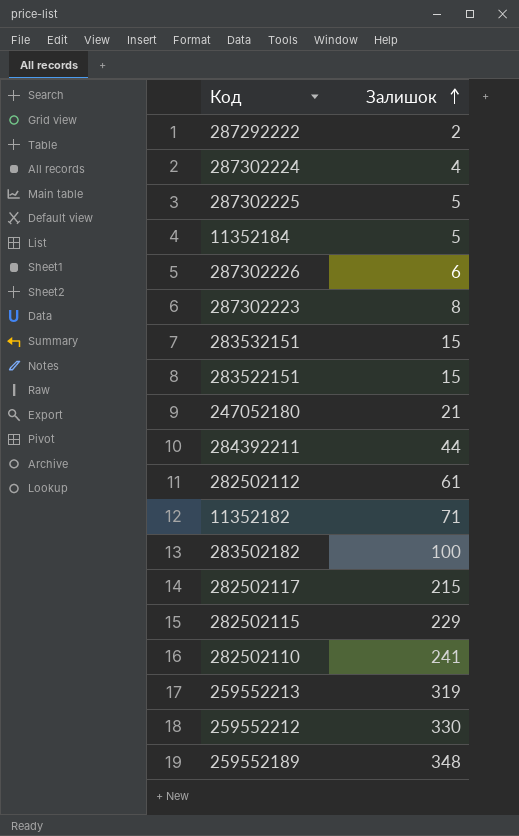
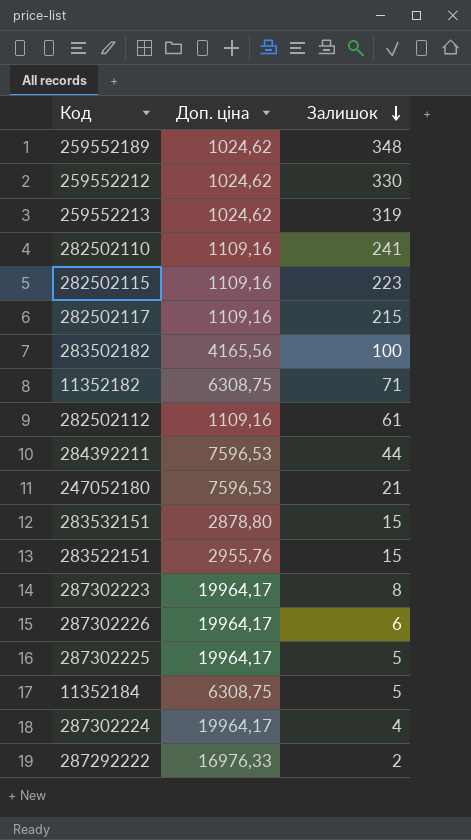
row order: Залишок ascending -> Залишок descending
column Доп. ціна | position: none -> 2
282502115 | Залишок: 229 -> 223

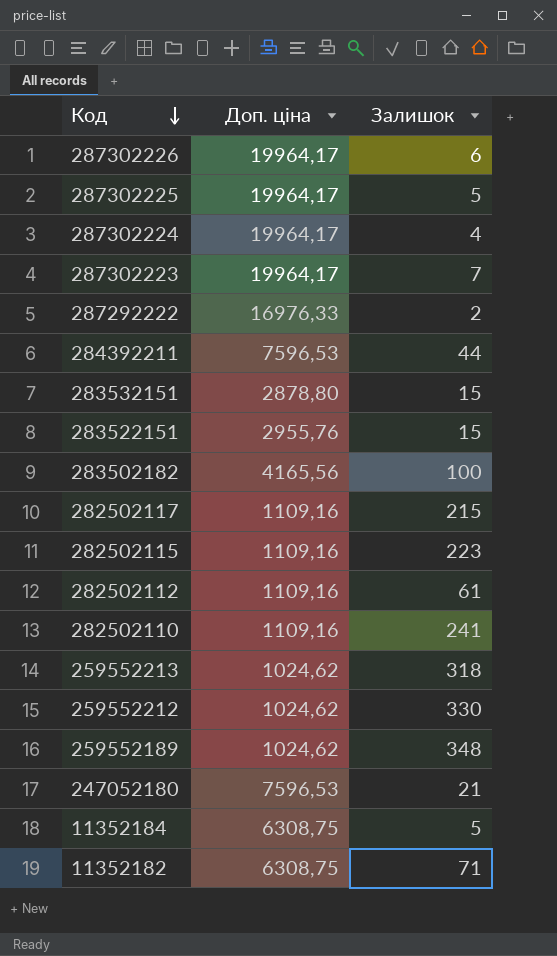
row order: Залишок descending -> Код descending
287302223 | Залишок: 8 -> 7
259552213 | Залишок: 319 -> 318

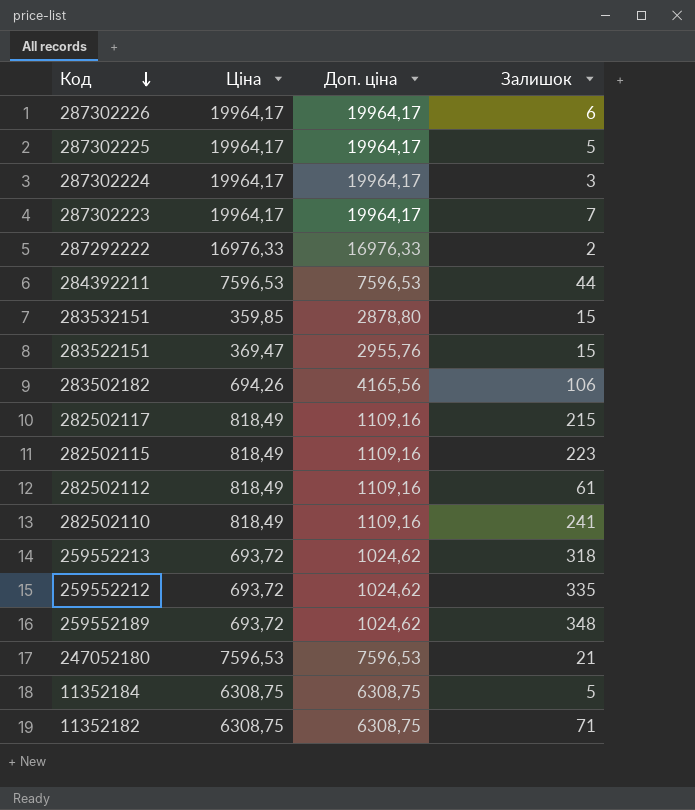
column Ціна | position: none -> 2
287302224 | Залишок: 4 -> 3
283502182 | Залишок: 100 -> 106
259552212 | Залишок: 330 -> 335

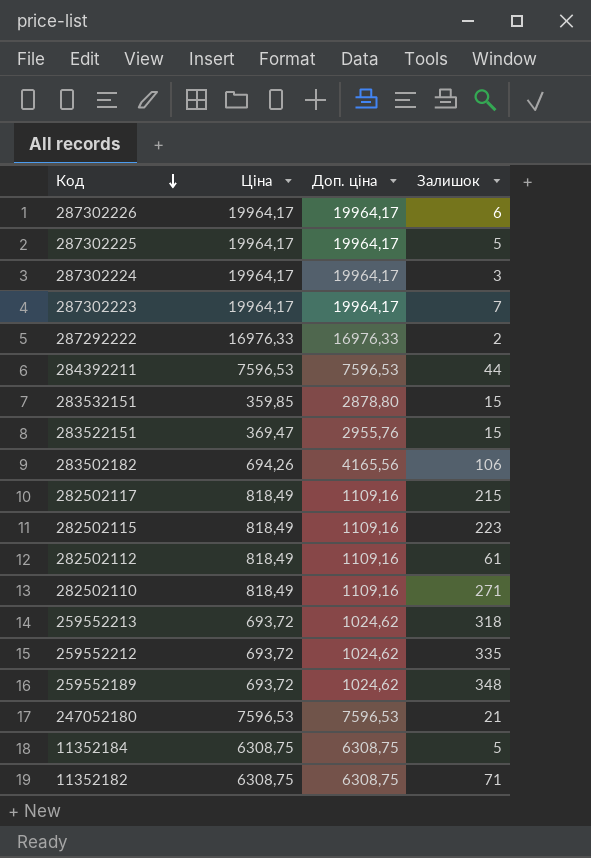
282502110 | Залишок: 241 -> 271

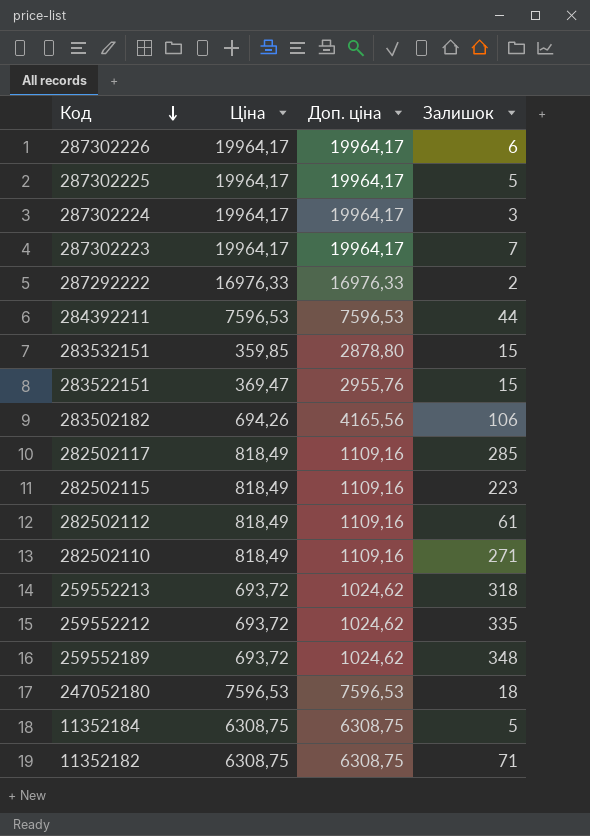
282502117 | Залишок: 215 -> 285
247052180 | Залишок: 21 -> 18

